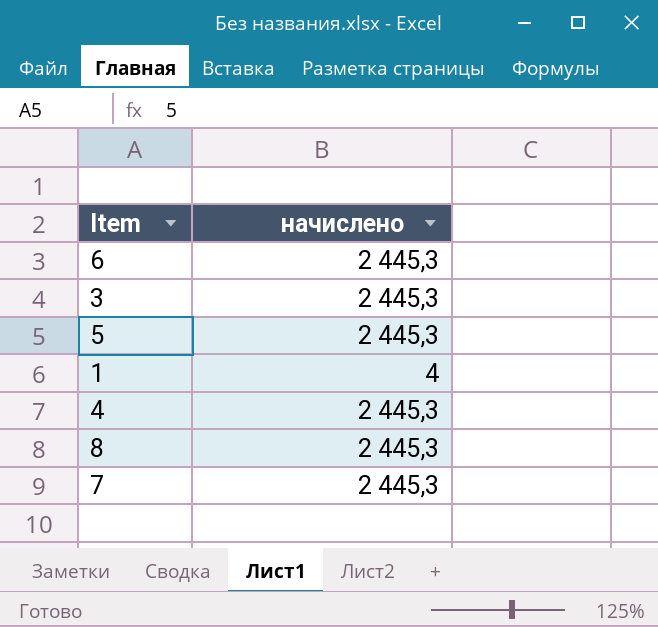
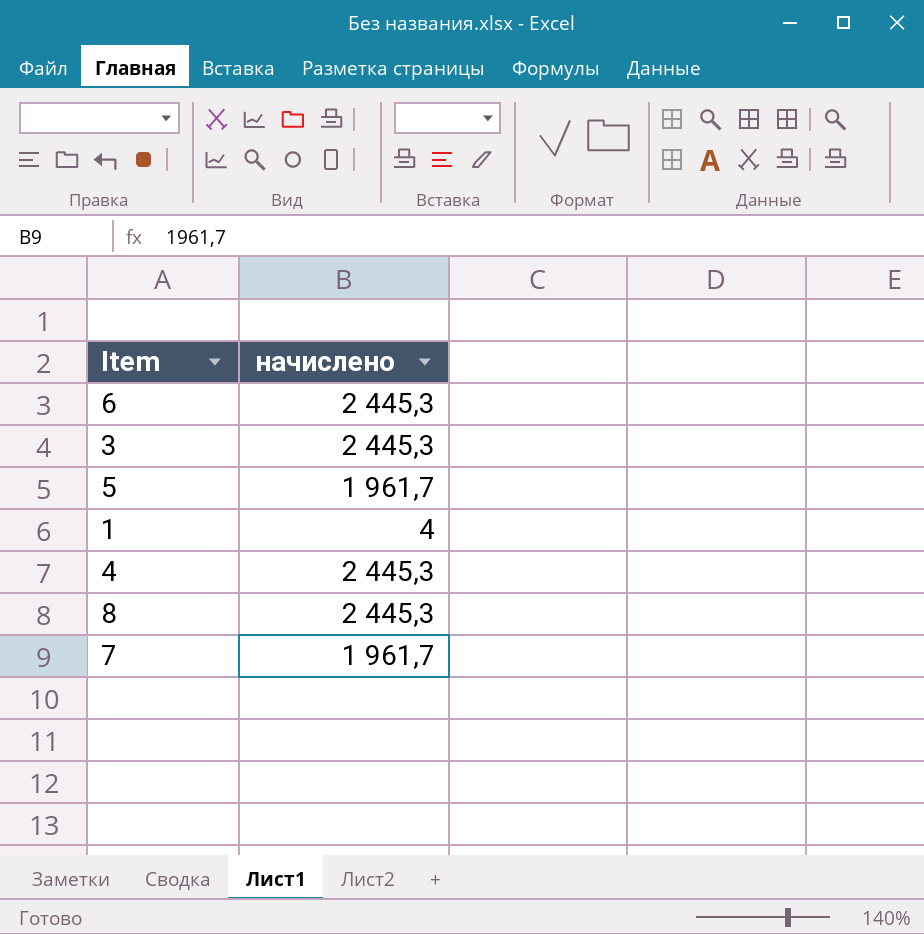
5 | начислено: 2 445,3 -> 1 961,7
7 | начислено: 2 445,3 -> 1 961,7

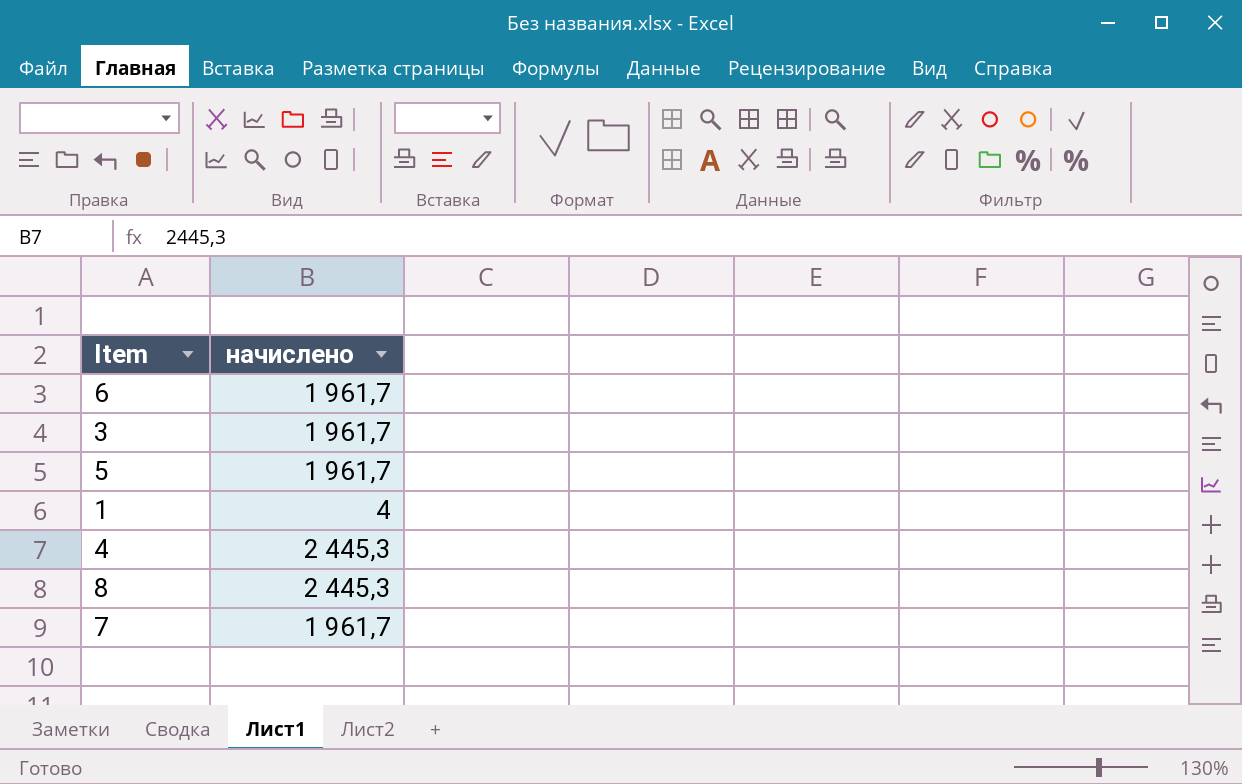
6 | начислено: 2 445,3 -> 1 961,7
3 | начислено: 2 445,3 -> 1 961,7

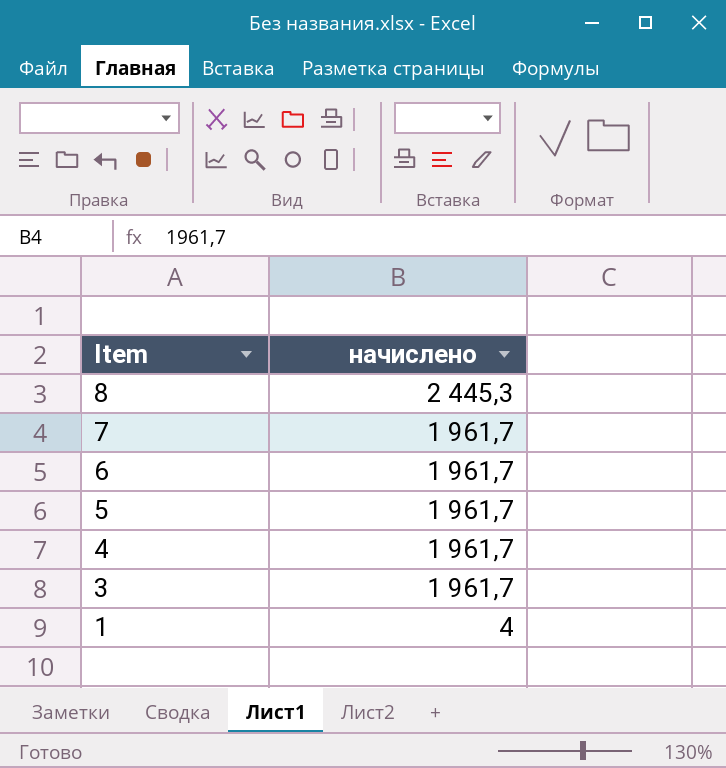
row order: none -> Item descending
4 | начислено: 2 445,3 -> 1 961,7

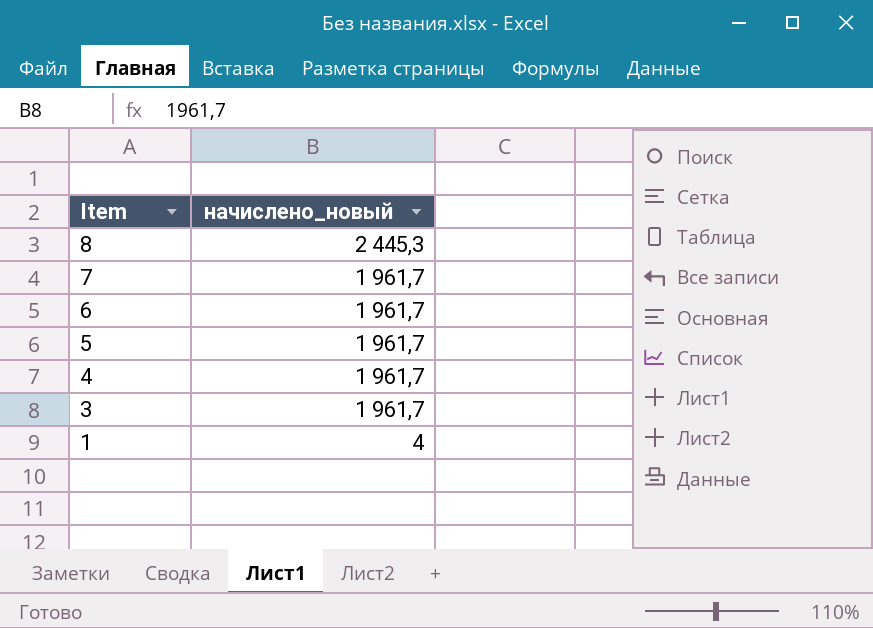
column name: начислено -> начислено_новый

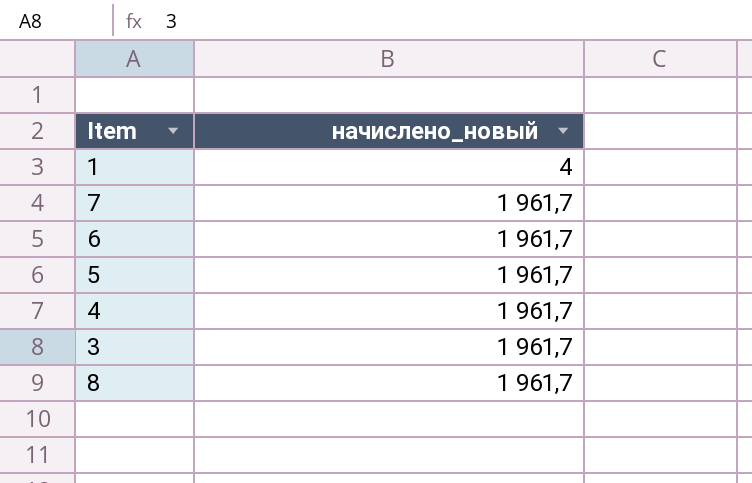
row order: Item descending -> начислено_новый ascending
8 | начислено_новый: 2 445,3 -> 1 961,7

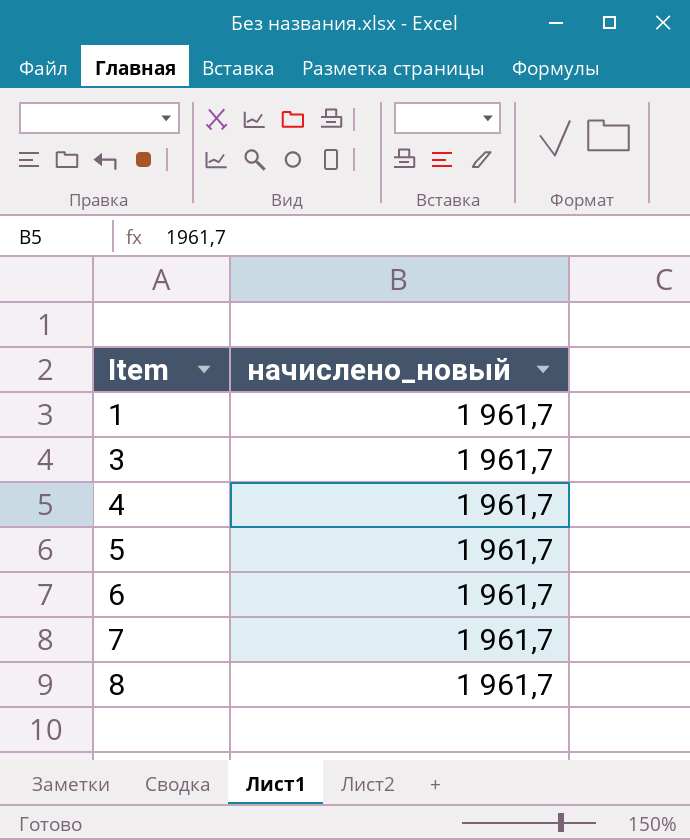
row order: начислено_новый ascending -> Item ascending
1 | начислено_новый: 4 -> 1 961,7

